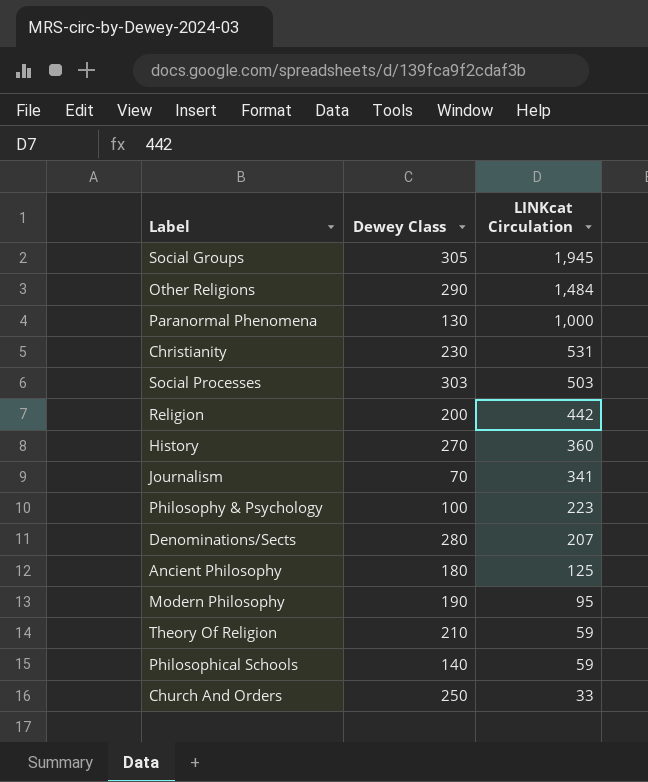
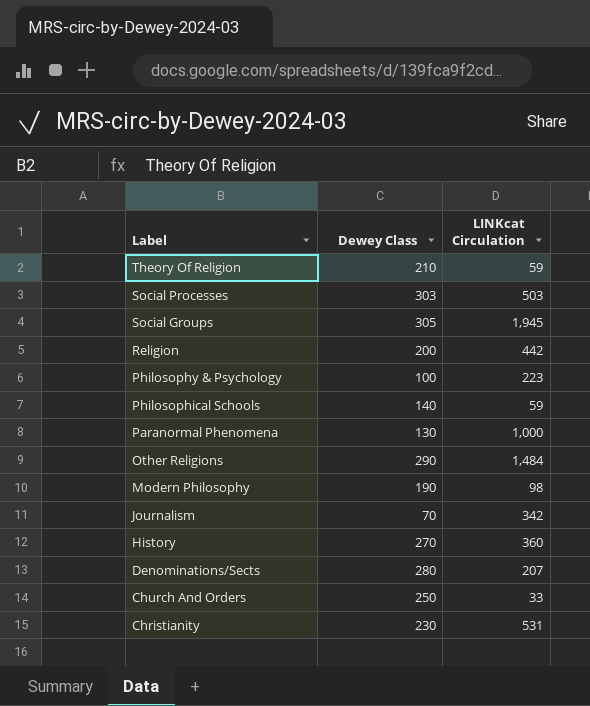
row order: LINKcat Circulation descending -> Label descending
row Ancient Philosophy: 180 | 125 -> none
Modern Philosophy | LINKcat Circulation: 95 -> 98
Journalism | LINKcat Circulation: 341 -> 342

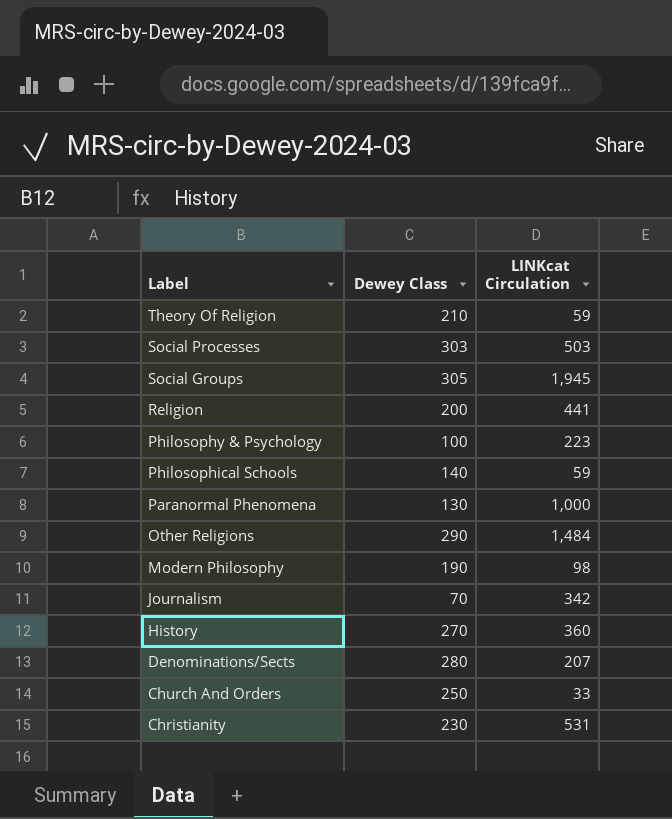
Religion | LINKcat Circulation: 442 -> 441

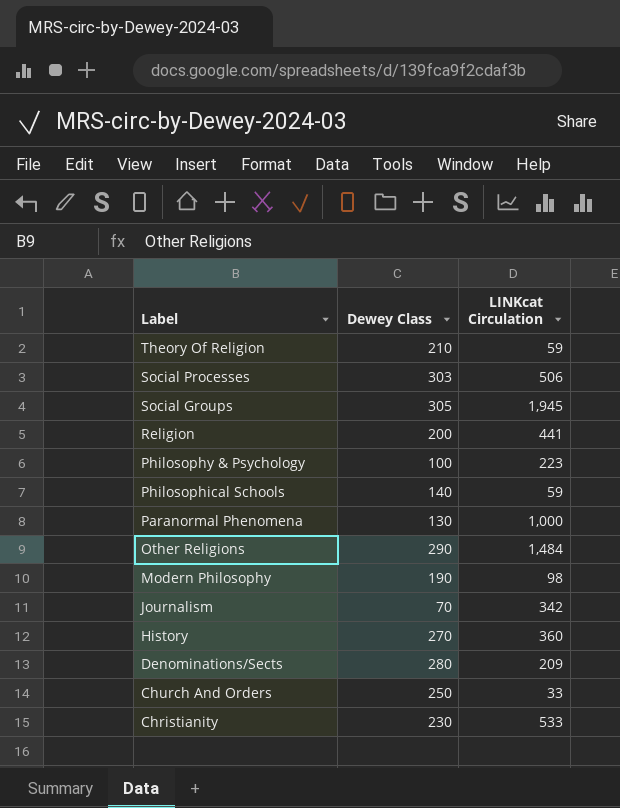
Social Processes | LINKcat Circulation: 503 -> 506
Denominations/Sects | LINKcat Circulation: 207 -> 209
Christianity | LINKcat Circulation: 531 -> 533

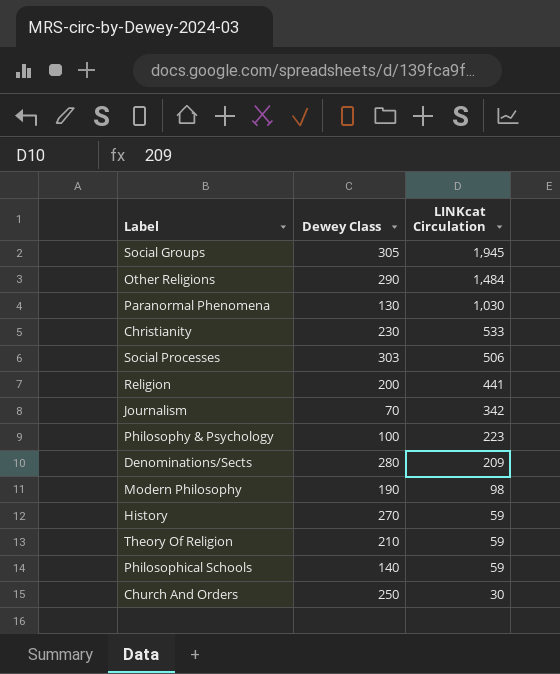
row order: Label descending -> LINKcat Circulation descending
Paranormal Phenomena | LINKcat Circulation: 1,000 -> 1,030
History | LINKcat Circulation: 360 -> 59
Church And Orders | LINKcat Circulation: 33 -> 30

